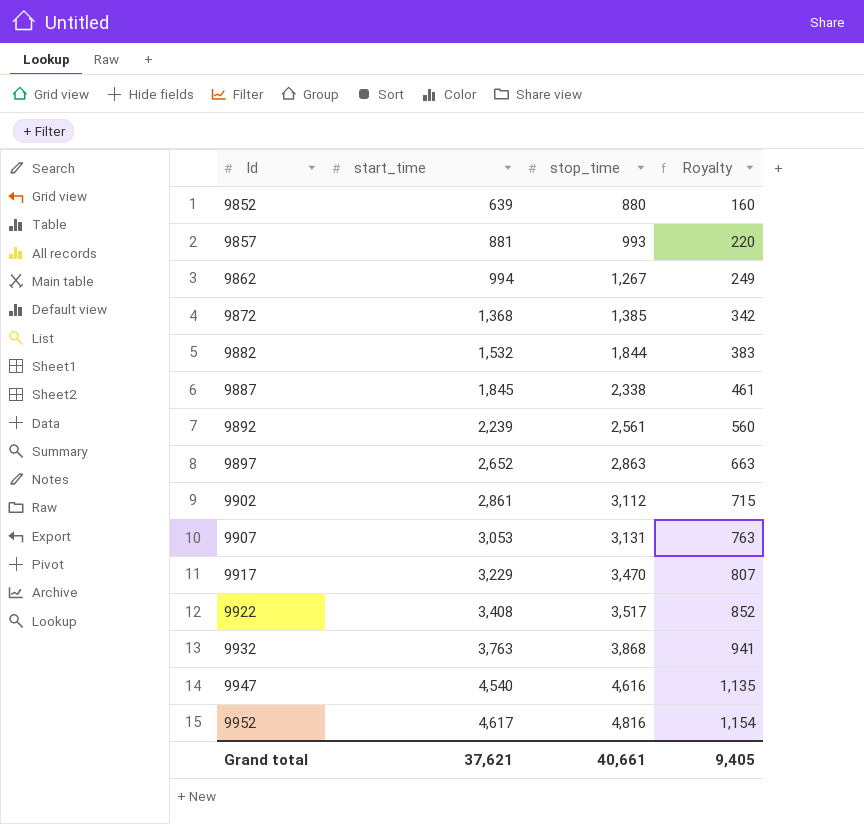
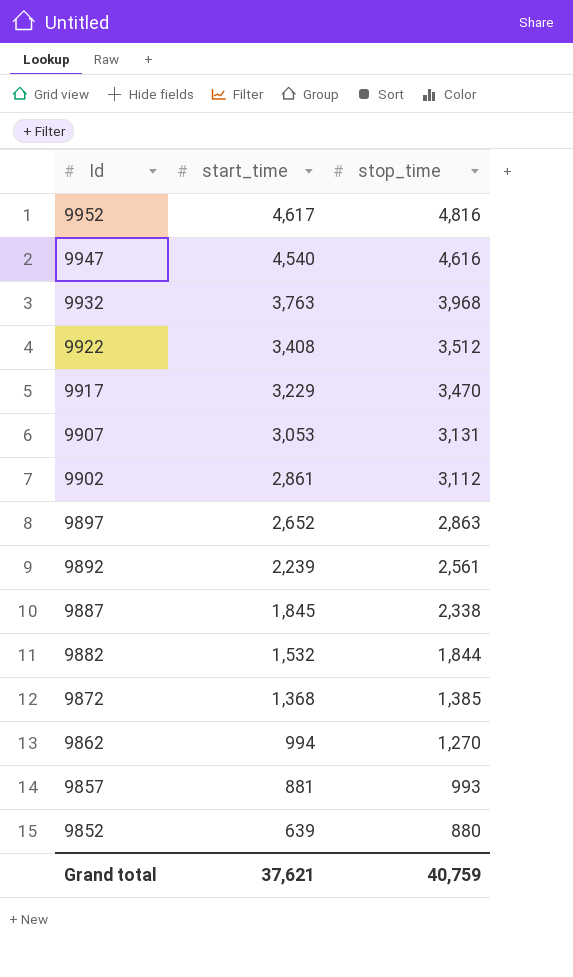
row order: Id ascending -> Id descending
column Royalty | formula: [start_time] * 0.25 -> none
9932 | stop_time: 3,868 -> 3,968
9922 | stop_time: 3,517 -> 3,512
9862 | stop_time: 1,267 -> 1,270
Grand total | stop_time: 40,661 -> 40,759

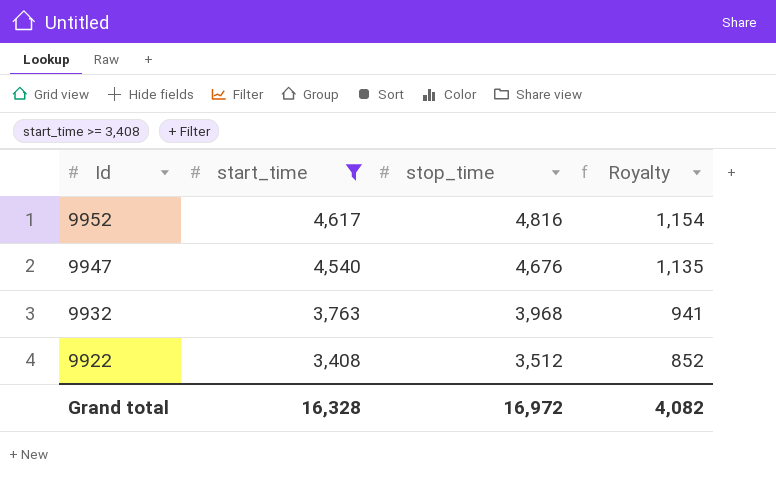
filter: none -> start_time >= 3,408
column Royalty | formula: none -> [start_time] * 0.25
9947 | stop_time: 4,616 -> 4,676
Grand total | start_time: 37,621 -> 16,328
Grand total | stop_time: 40,759 -> 16,972

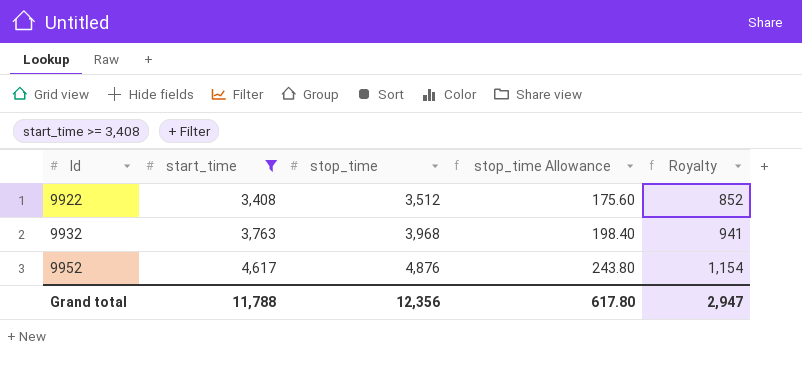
row order: Id descending -> Id ascending
column stop_time Allowance | formula: none -> [stop_time] * 0.05
row 9947: 4,540 | 4,676 | 1,135 -> none
9952 | stop_time: 4,816 -> 4,876
Grand total | start_time: 16,328 -> 11,788
Grand total | stop_time: 16,972 -> 12,356
Grand total | Royalty: 4,082 -> 2,947

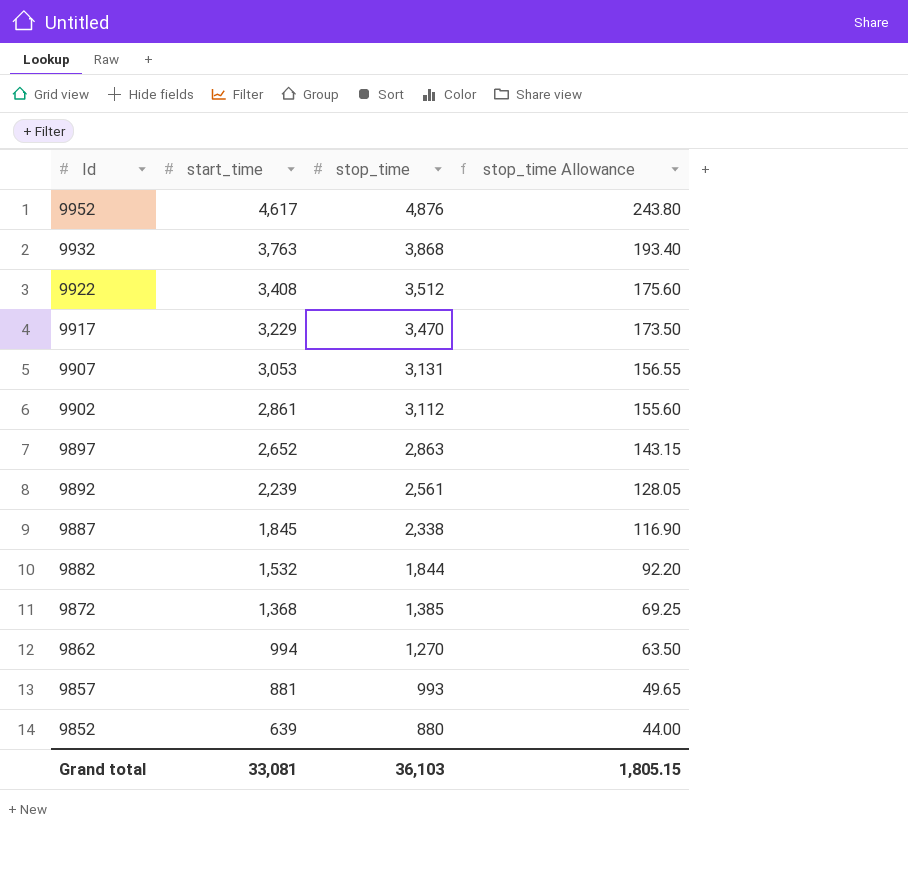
filter: start_time >= 3,408 -> none
row order: Id ascending -> Id descending
column Royalty | formula: [start_time] * 0.25 -> none
9932 | stop_time: 3,968 -> 3,868
9932 | stop_time Allowance: 198.40 -> 193.40
Grand total | start_time: 11,788 -> 33,081
Grand total | stop_time: 12,356 -> 36,103
Grand total | stop_time Allowance: 617.80 -> 1,805.15

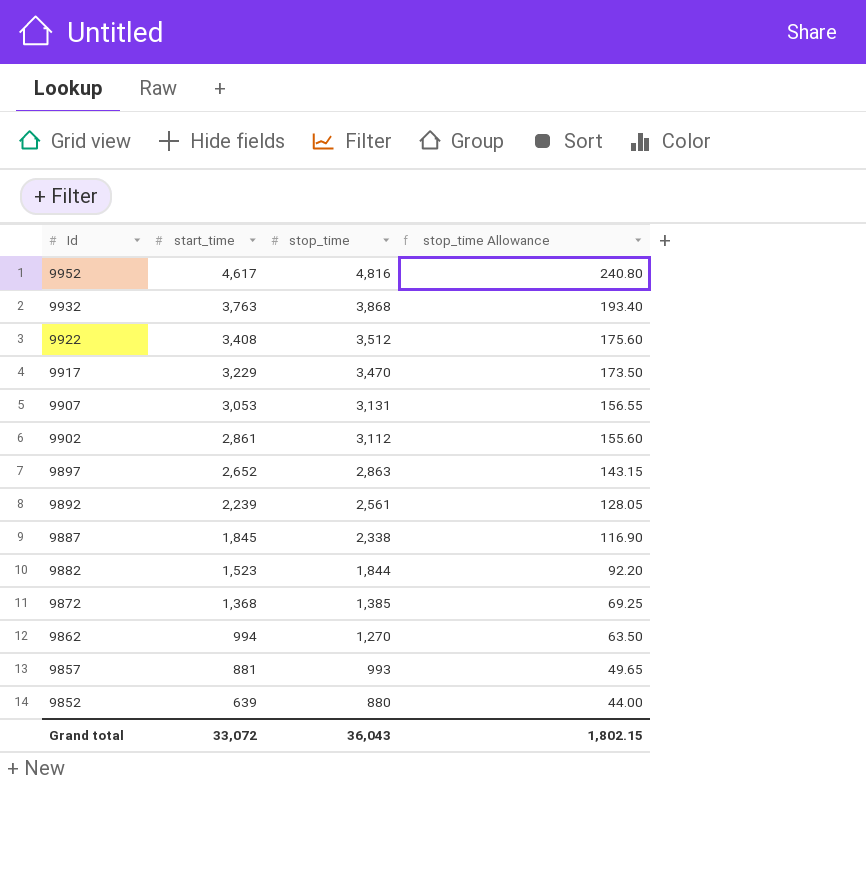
9952 | stop_time: 4,876 -> 4,816
9952 | stop_time Allowance: 243.80 -> 240.80
9882 | start_time: 1,532 -> 1,523
Grand total | start_time: 33,081 -> 33,072
Grand total | stop_time: 36,103 -> 36,043
Grand total | stop_time Allowance: 1,805.15 -> 1,802.15

